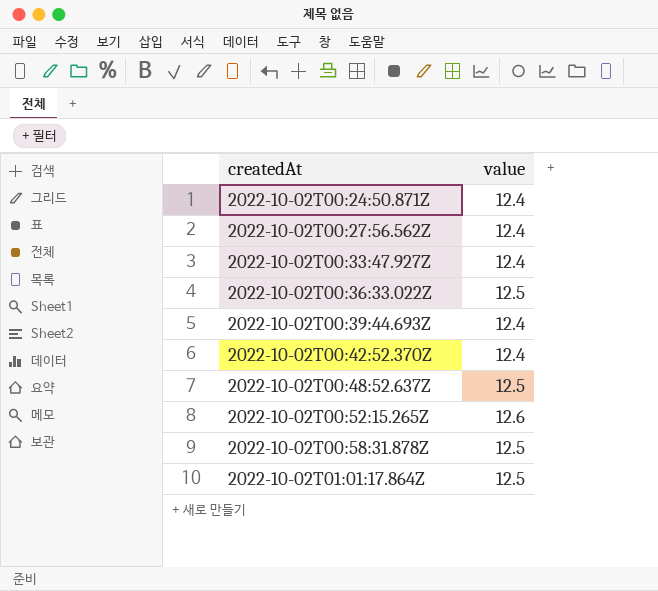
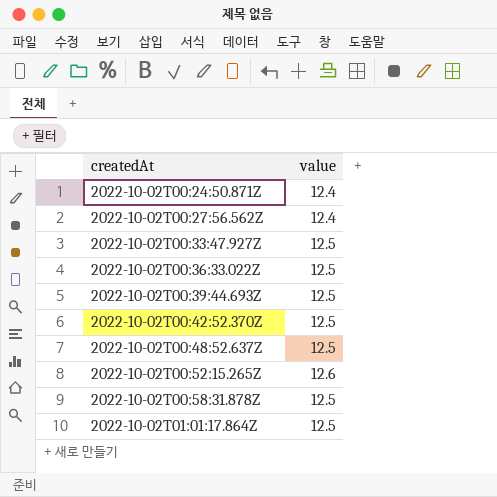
2022-10-02T00:33:47.927Z | value: 12.4 -> 12.5
2022-10-02T00:39:44.693Z | value: 12.4 -> 12.5
2022-10-02T00:42:52.370Z | value: 12.4 -> 12.5

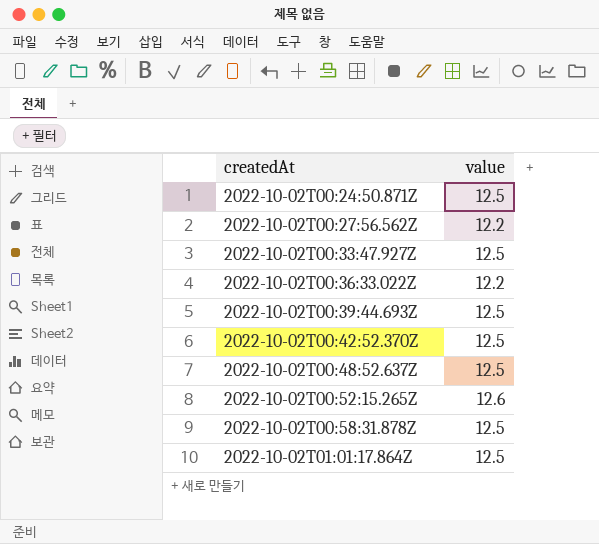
2022-10-02T00:24:50.871Z | value: 12.4 -> 12.5
2022-10-02T00:27:56.562Z | value: 12.4 -> 12.2
2022-10-02T00:36:33.022Z | value: 12.5 -> 12.2

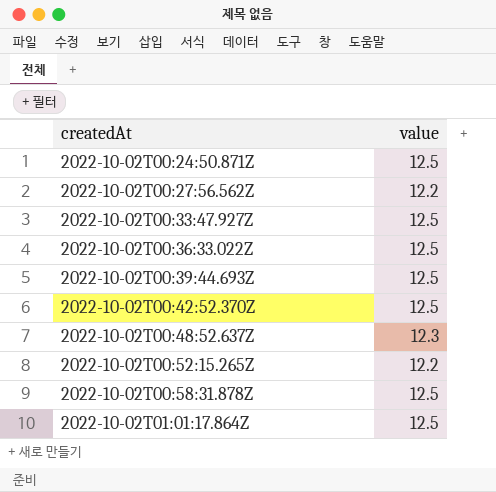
2022-10-02T00:36:33.022Z | value: 12.2 -> 12.5
2022-10-02T00:48:52.637Z | value: 12.5 -> 12.3
2022-10-02T00:52:15.265Z | value: 12.6 -> 12.2

